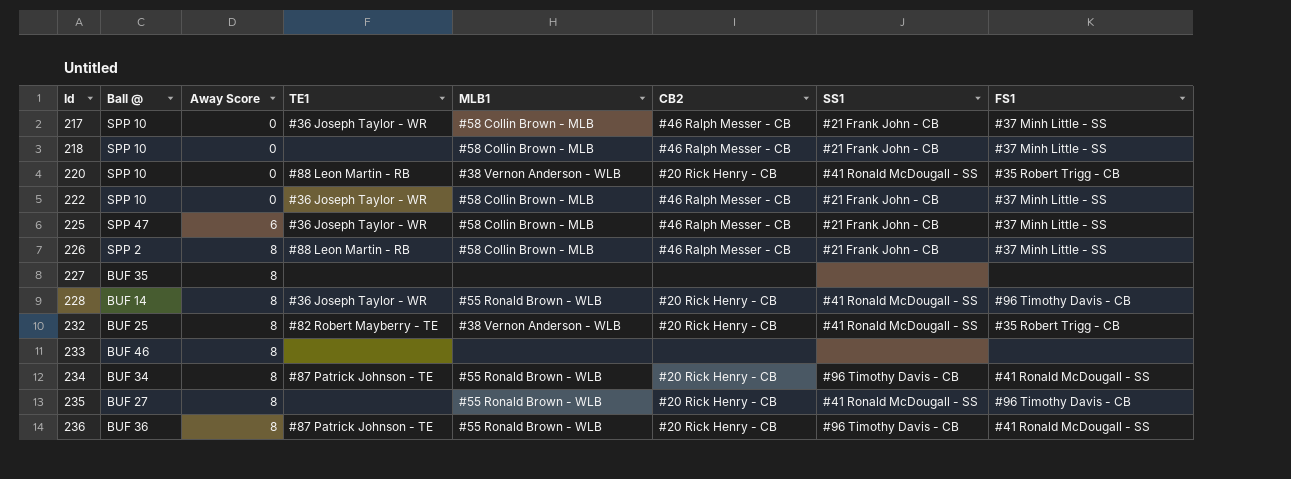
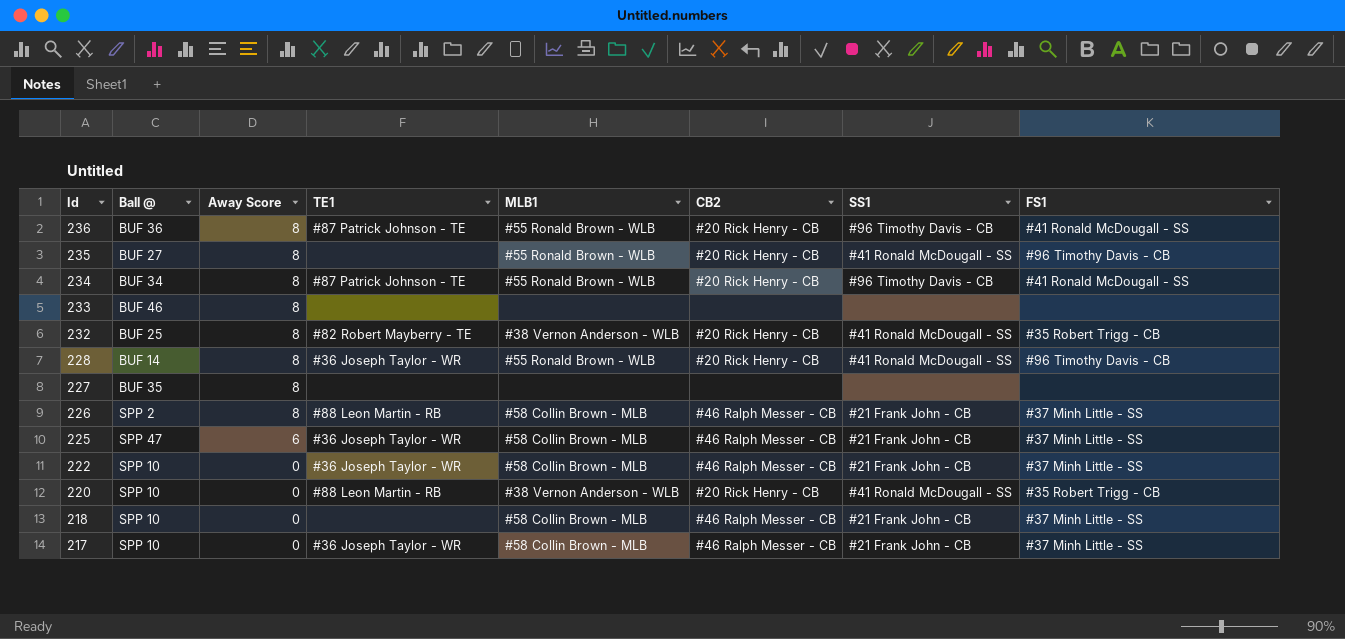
row order: Id ascending -> Id descending

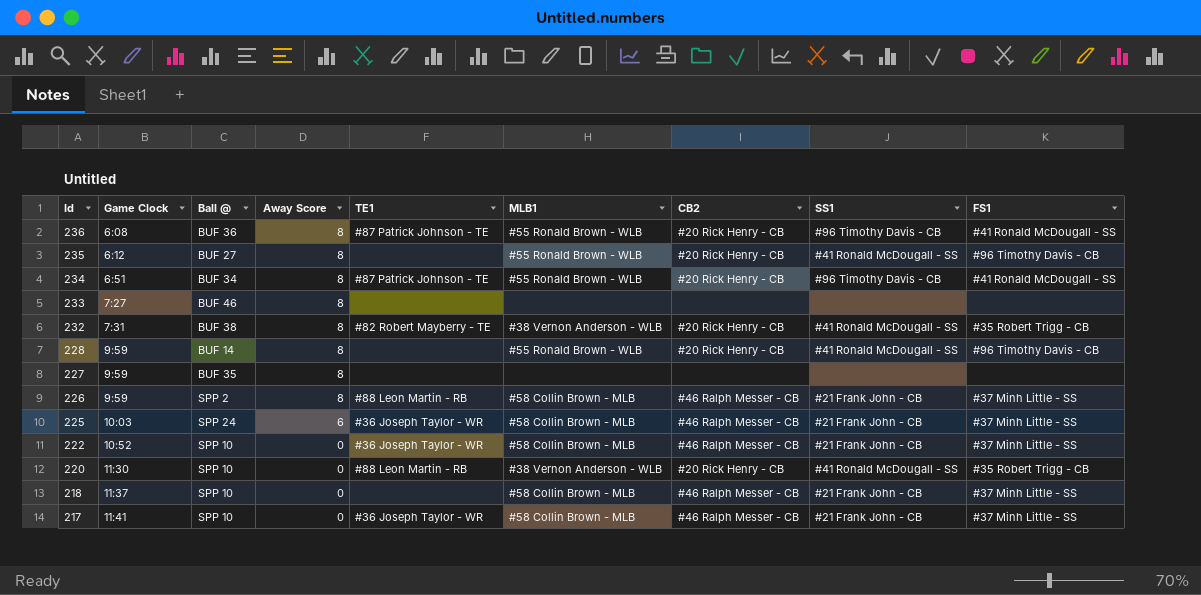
column Game Clock | position: none -> 2
232 | Ball @: BUF 25 -> BUF 38
228 | TE1: #36 Joseph Taylor - WR -> none
225 | Ball @: SPP 47 -> SPP 24

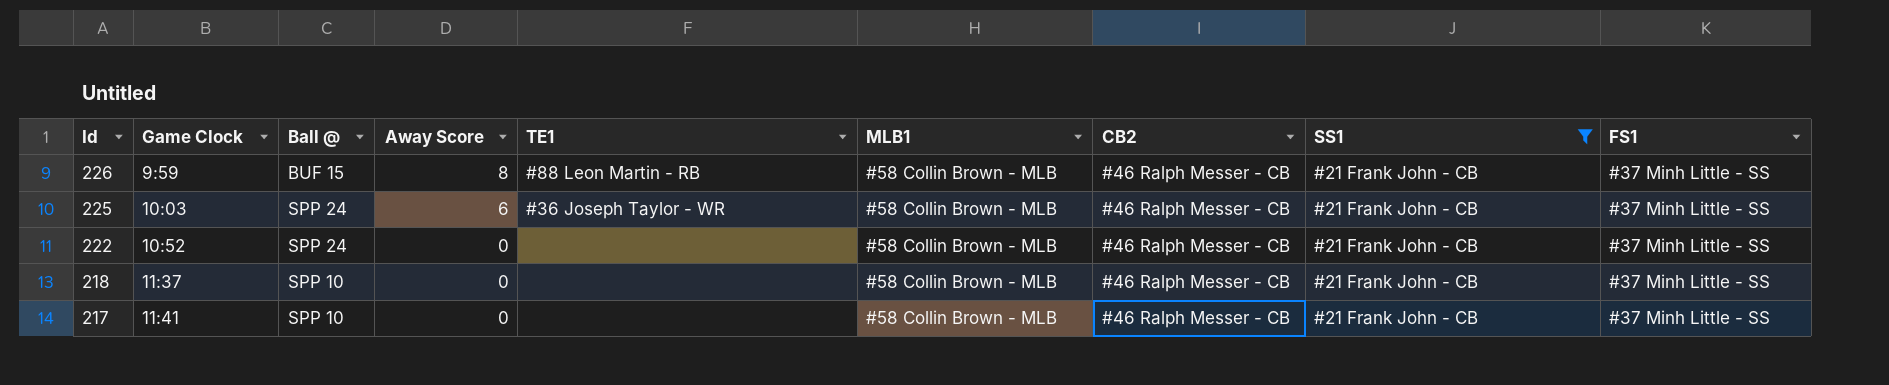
filter: none -> SS1 = #21 Frank John - CB
226 | Ball @: SPP 2 -> BUF 15
222 | Ball @: SPP 10 -> SPP 24
222 | TE1: #36 Joseph Taylor - WR -> none
217 | TE1: #36 Joseph Taylor - WR -> none

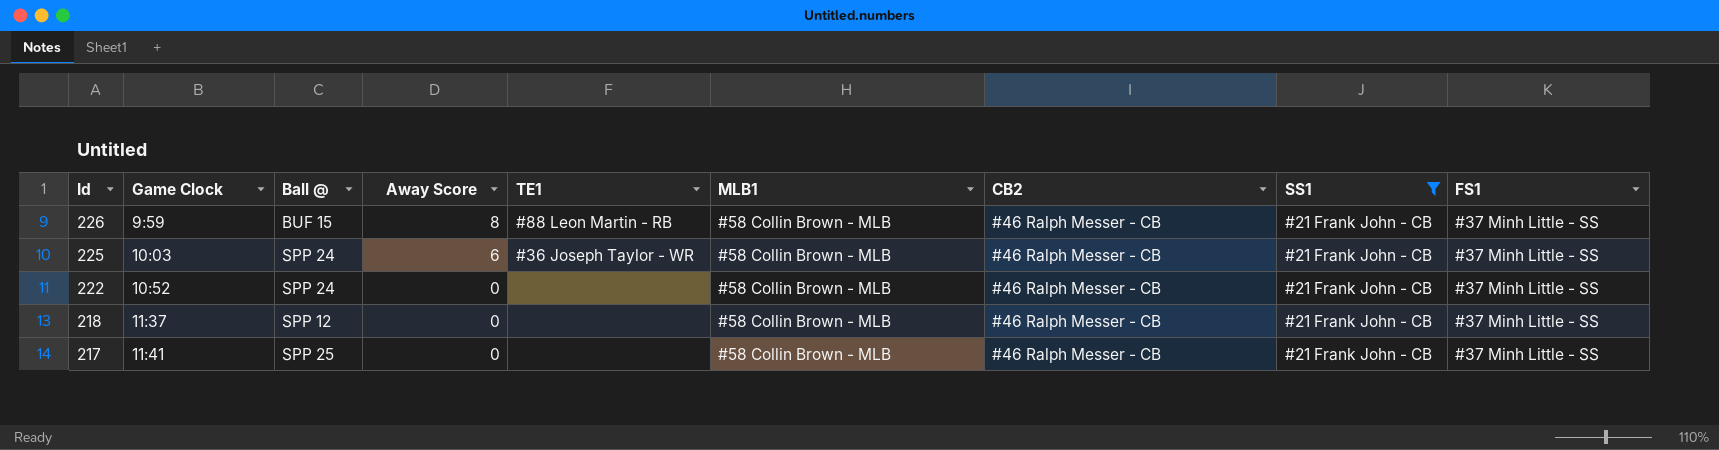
218 | Ball @: SPP 10 -> SPP 12
217 | Ball @: SPP 10 -> SPP 25

